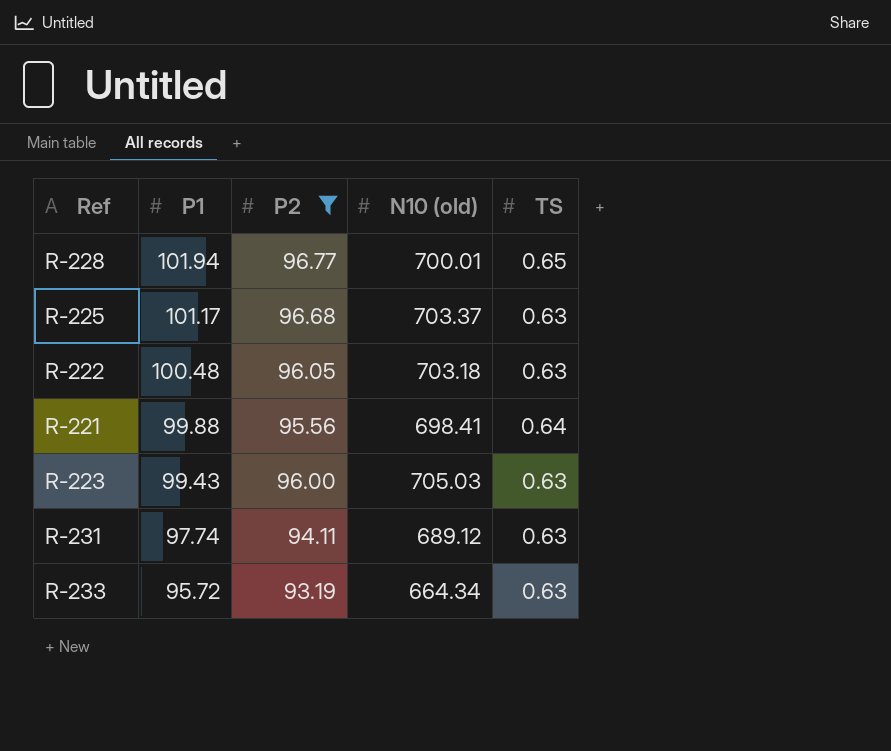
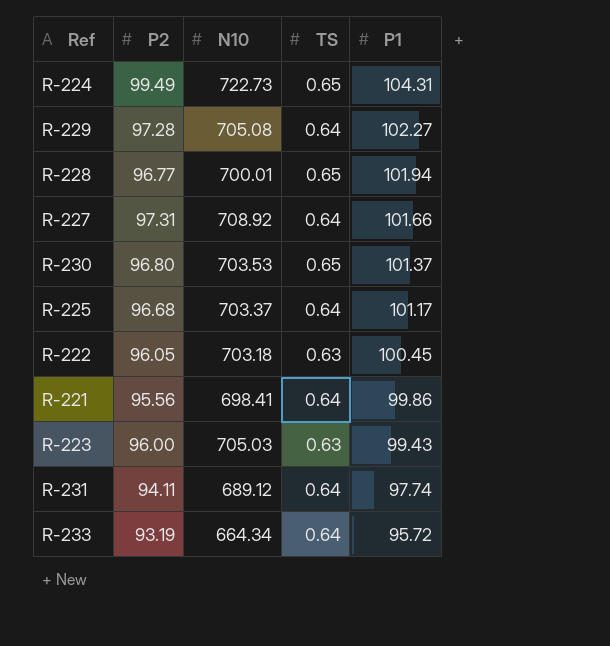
filter: P2 <= 96.77 -> none
column name: N10 (old) -> N10
column P1 | position: 2 -> 5
R-225 | TS: 0.63 -> 0.64
R-222 | P1: 100.48 -> 100.45
R-221 | P1: 99.88 -> 99.86
R-231 | TS: 0.63 -> 0.64
R-233 | TS: 0.63 -> 0.64

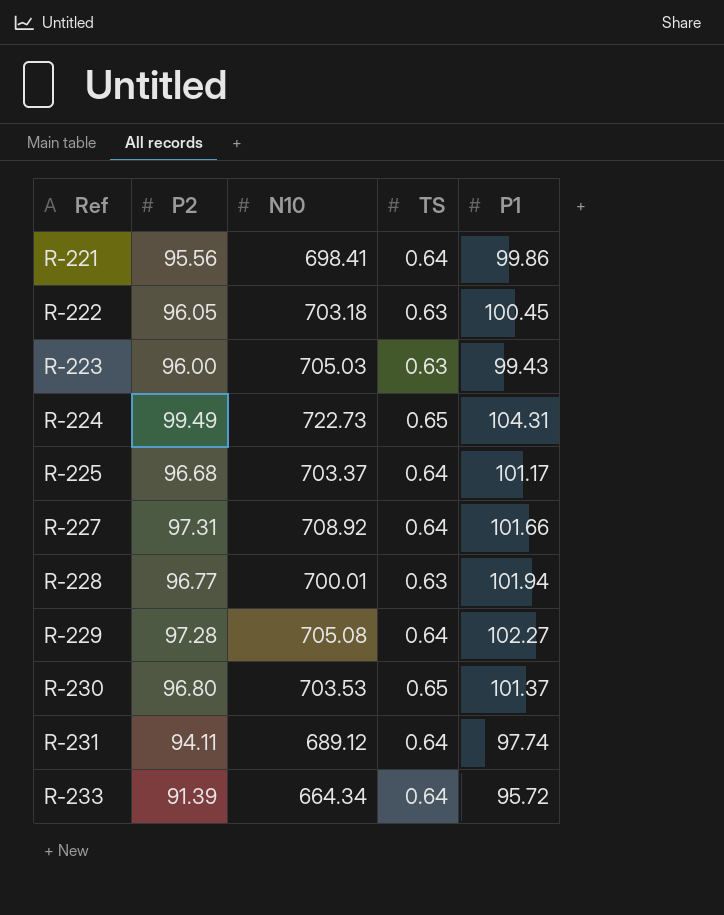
row order: P1 descending -> Ref ascending
R-228 | TS: 0.65 -> 0.63
R-233 | P2: 93.19 -> 91.39

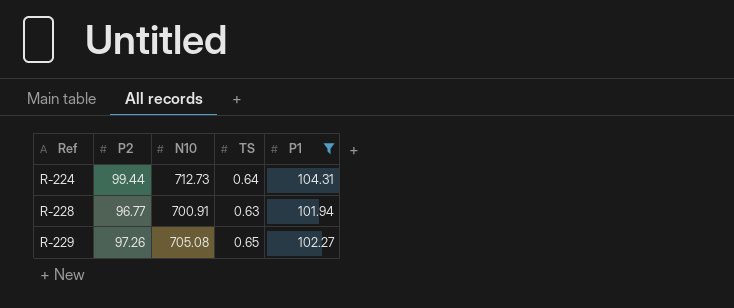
filter: none -> P1 >= 101.94
R-224 | P2: 99.49 -> 99.44
R-224 | N10: 722.73 -> 712.73
R-224 | TS: 0.65 -> 0.64
R-228 | N10: 700.01 -> 700.91
R-229 | P2: 97.28 -> 97.26
R-229 | TS: 0.64 -> 0.65

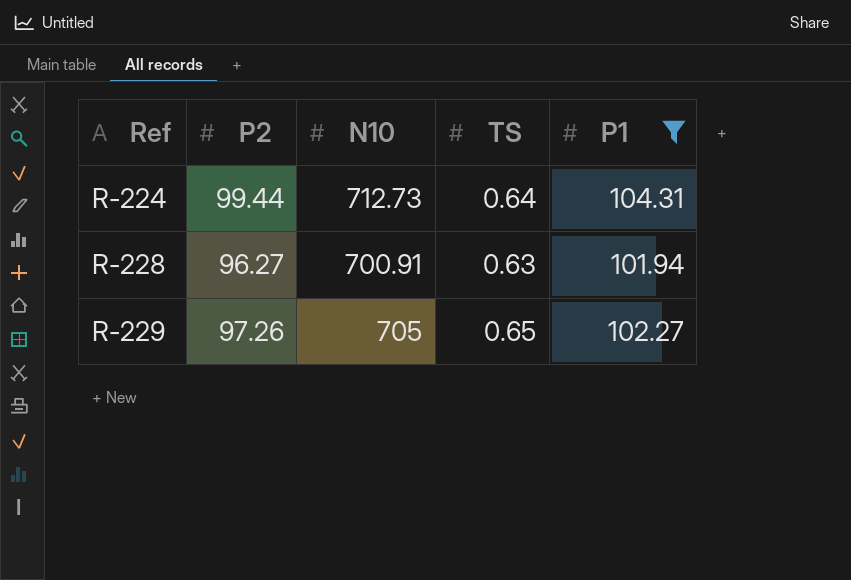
R-228 | P2: 96.77 -> 96.27
R-229 | N10: 705.08 -> 705

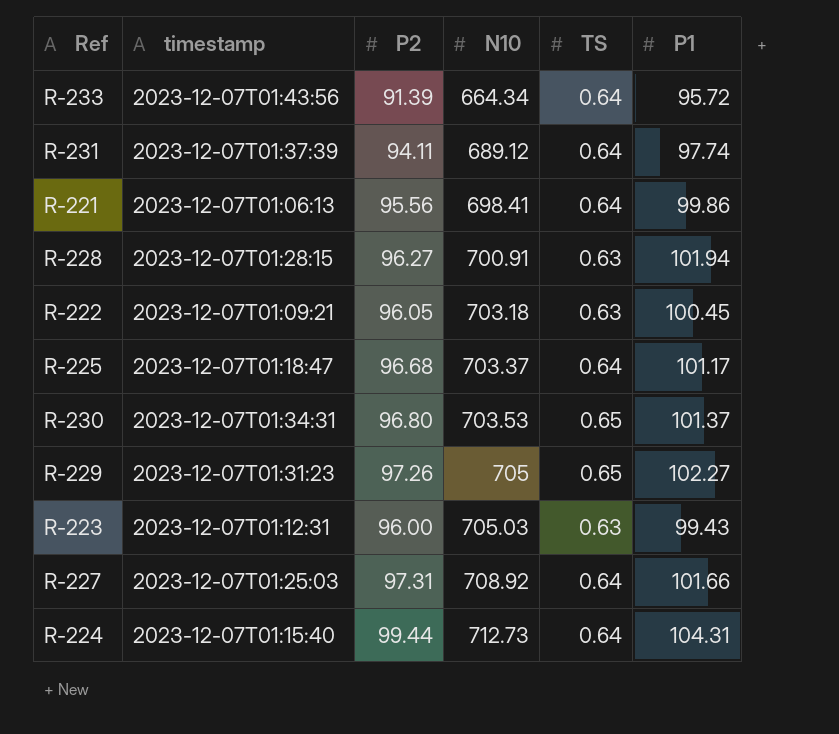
filter: P1 >= 101.94 -> none
row order: Ref ascending -> N10 ascending
column timestamp | position: none -> 2

